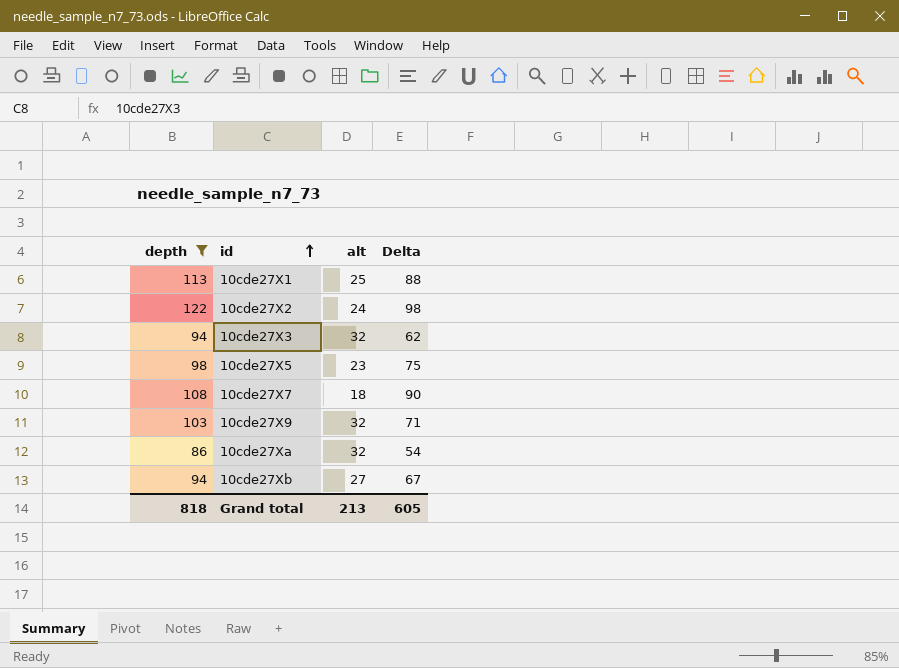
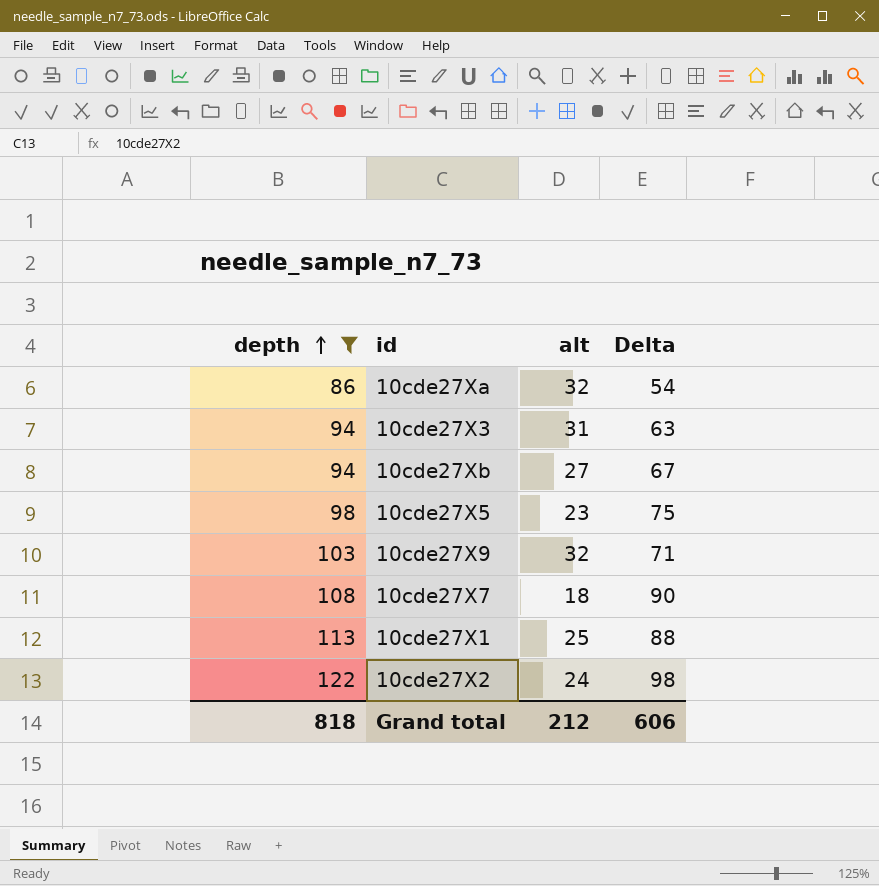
row order: id ascending -> depth ascending
10cde27X3 | alt: 32 -> 31
10cde27X3 | Delta: 62 -> 63
Grand total | alt: 213 -> 212
Grand total | Delta: 605 -> 606

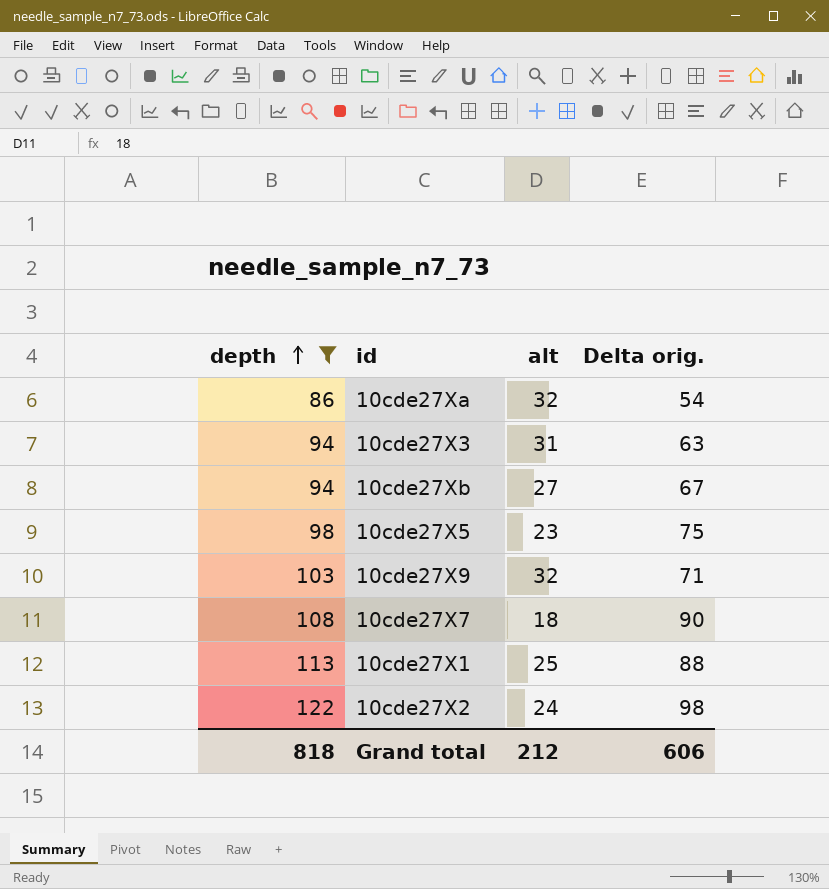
column name: Delta -> Delta orig.

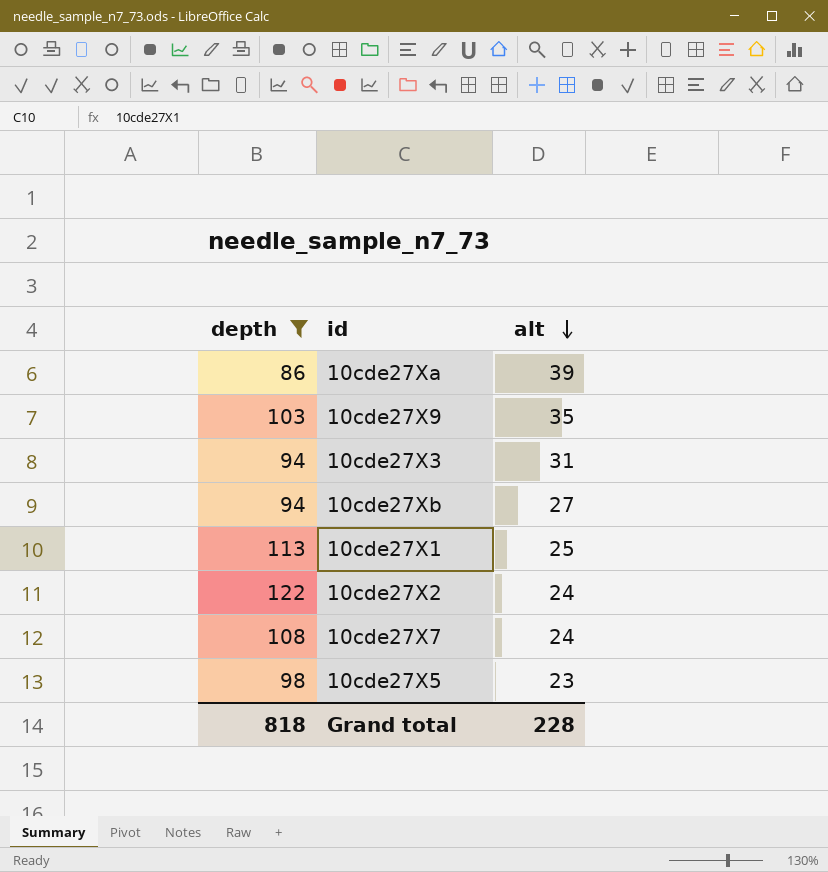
row order: depth ascending -> alt descending
column Delta orig. | formula: [depth] - [alt] -> none
10cde27Xa | alt: 32 -> 39
10cde27X9 | alt: 32 -> 35
10cde27X7 | alt: 18 -> 24
Grand total | alt: 212 -> 228

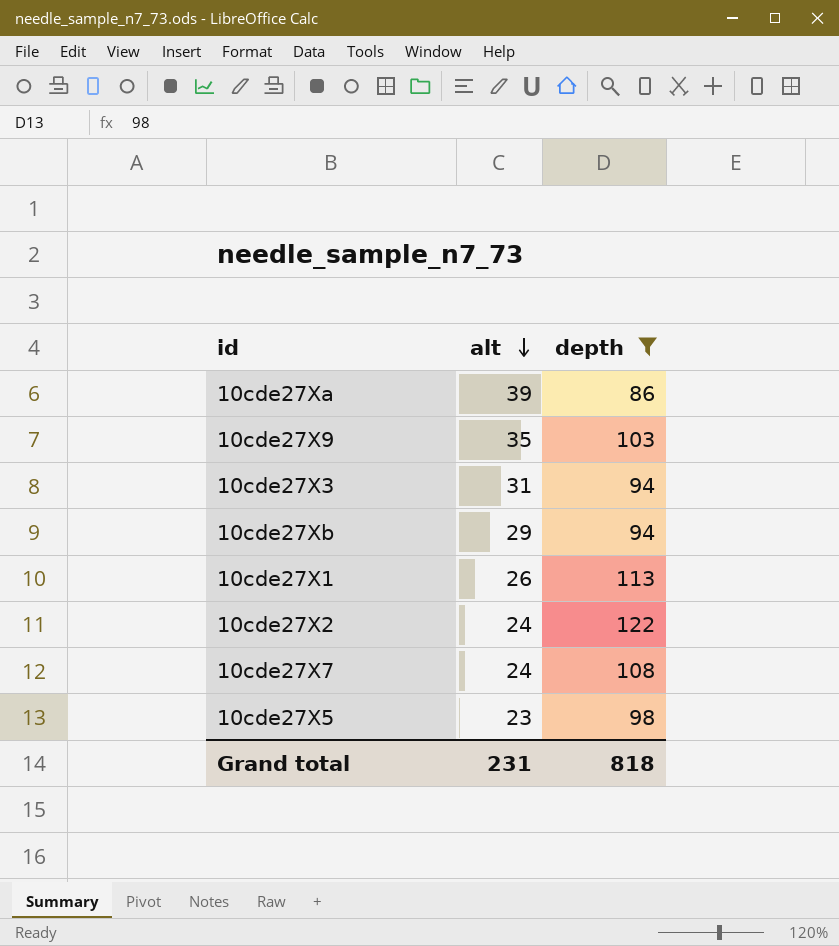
column depth | position: 1 -> 3
10cde27Xb | alt: 27 -> 29
10cde27X1 | alt: 25 -> 26
Grand total | alt: 228 -> 231

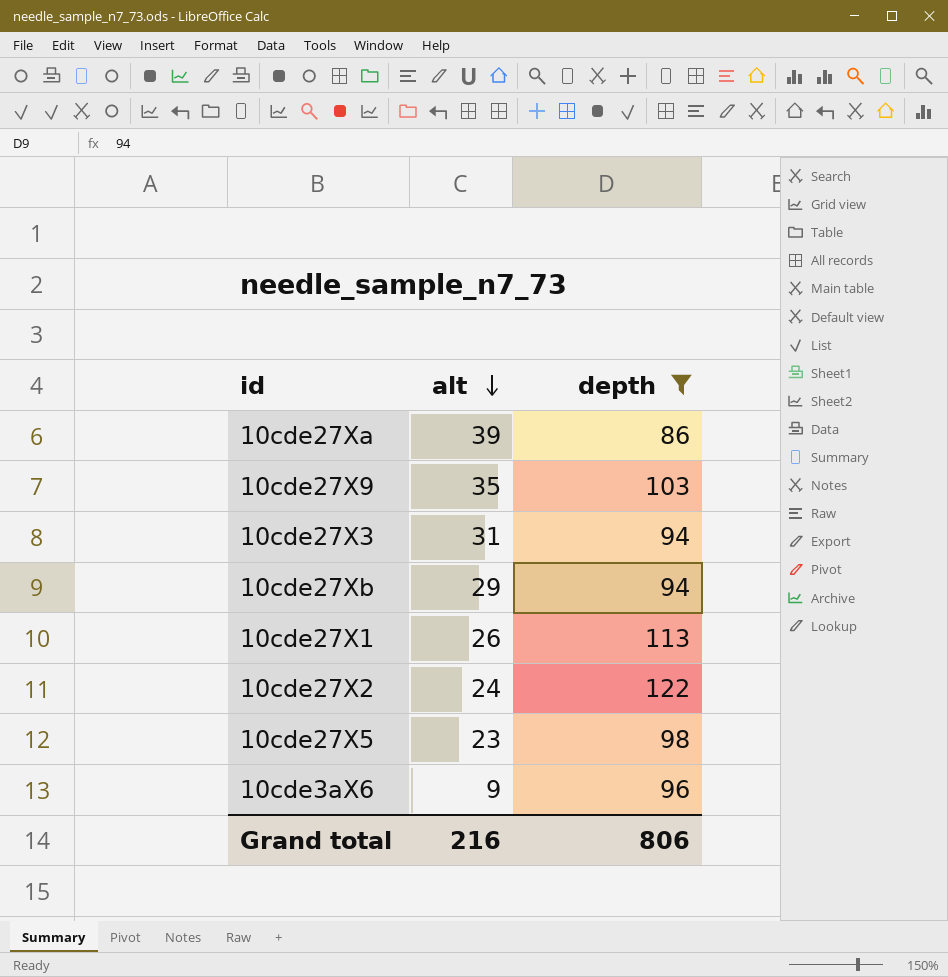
row 10cde27X7: 24 | 108 -> none
row 10cde3aX6: none -> 9 | 96
Grand total | alt: 231 -> 216
Grand total | depth: 818 -> 806

